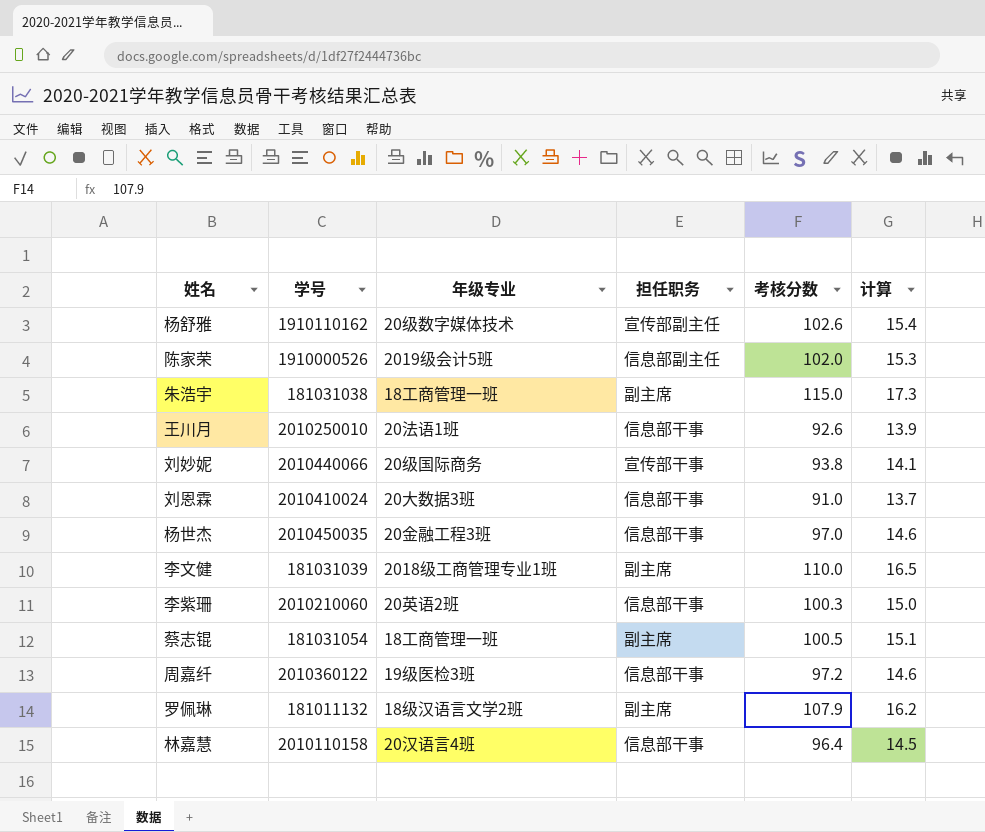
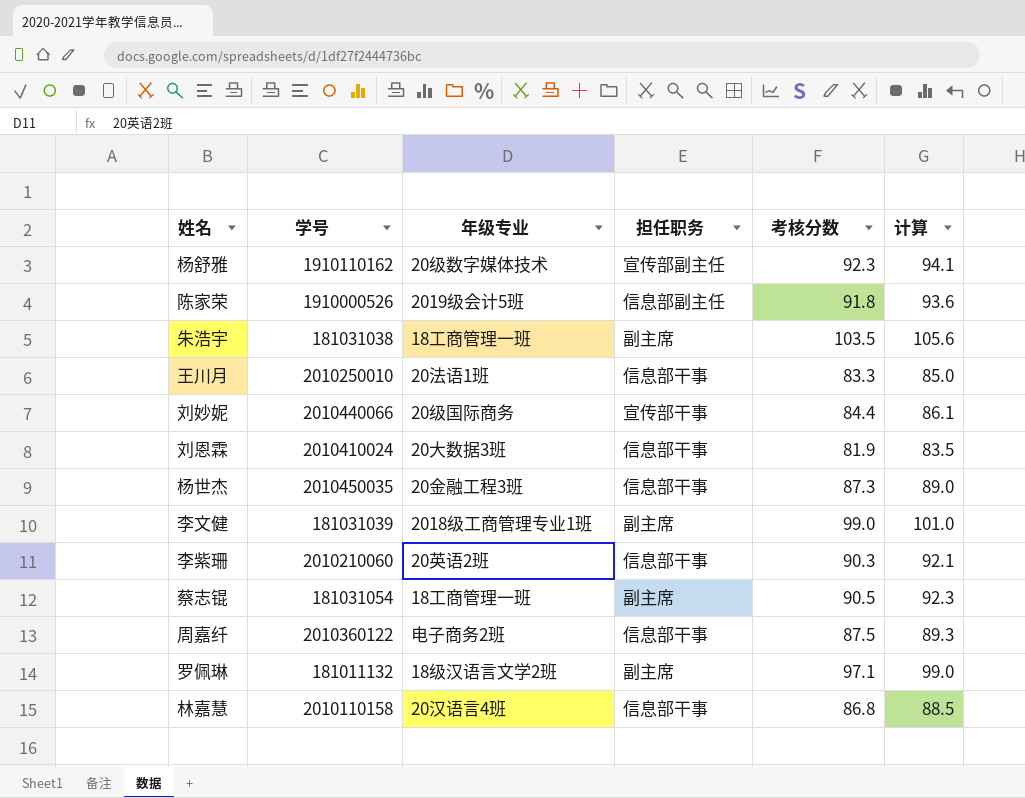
column 计算 | formula: [考核分数] * 0.15 -> [考核分数] * 1.02
杨舒雅 | 考核分数: 102.6 -> 92.3
陈家荣 | 考核分数: 102.0 -> 91.8
朱浩宇 | 考核分数: 115.0 -> 103.5
王川月 | 考核分数: 92.6 -> 83.3
刘妙妮 | 考核分数: 93.8 -> 84.4
刘恩霖 | 考核分数: 91.0 -> 81.9
杨世杰 | 考核分数: 97.0 -> 87.3
李文健 | 考核分数: 110.0 -> 99.0
李紫珊 | 考核分数: 100.3 -> 90.3
蔡志锟 | 考核分数: 100.5 -> 90.5
周嘉纤 | 年级专业: 19级医检3班 -> 电子商务2班
周嘉纤 | 考核分数: 97.2 -> 87.5
罗佩琳 | 考核分数: 107.9 -> 97.1
林嘉慧 | 考核分数: 96.4 -> 86.8

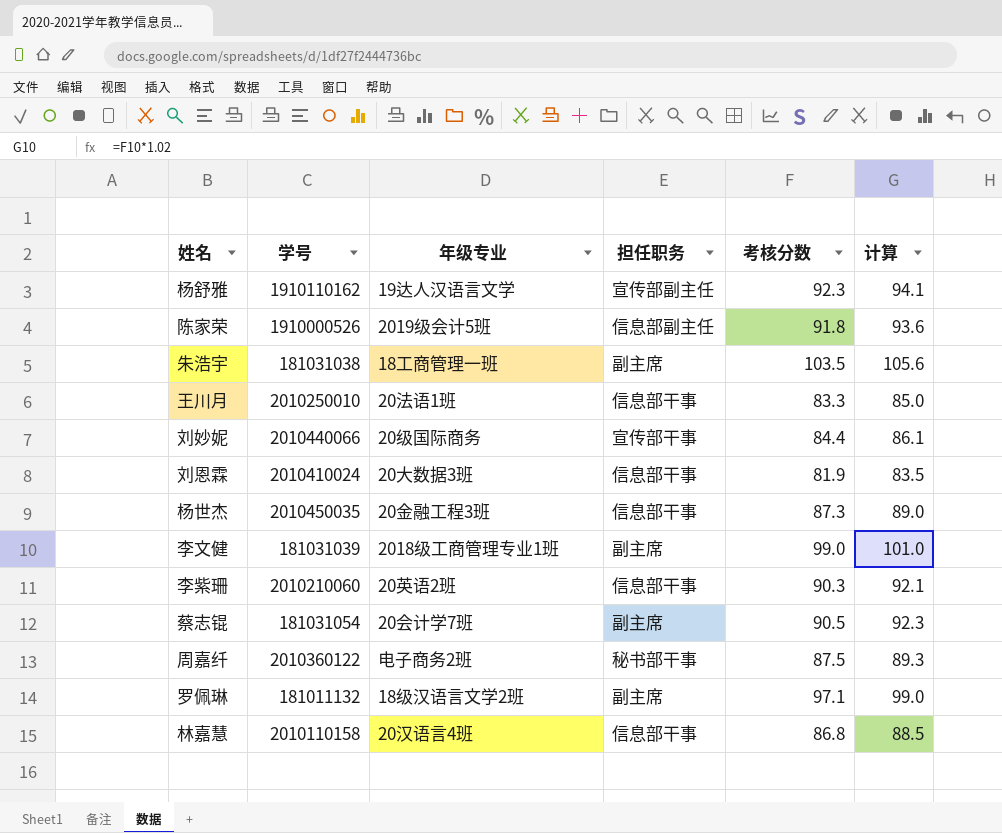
杨舒雅 | 年级专业: 20级数字媒体技术 -> 19达人汉语言文学
蔡志锟 | 年级专业: 18工商管理一班 -> 20会计学7班
周嘉纤 | 担任职务: 信息部干事 -> 秘书部干事

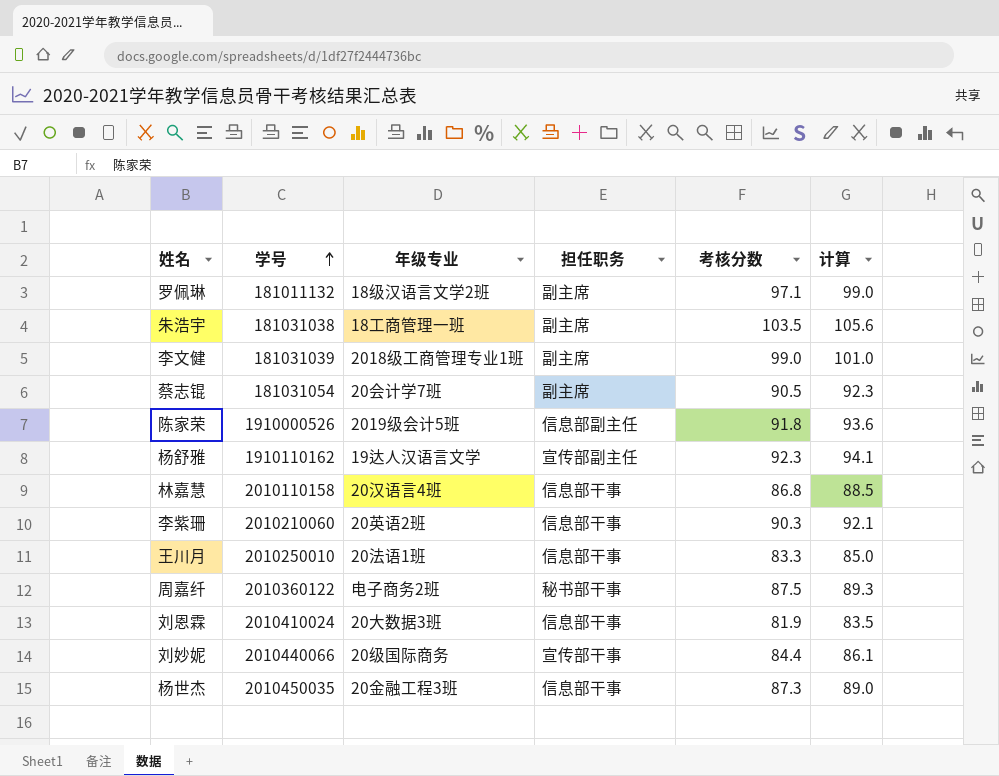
row order: none -> 学号 ascending

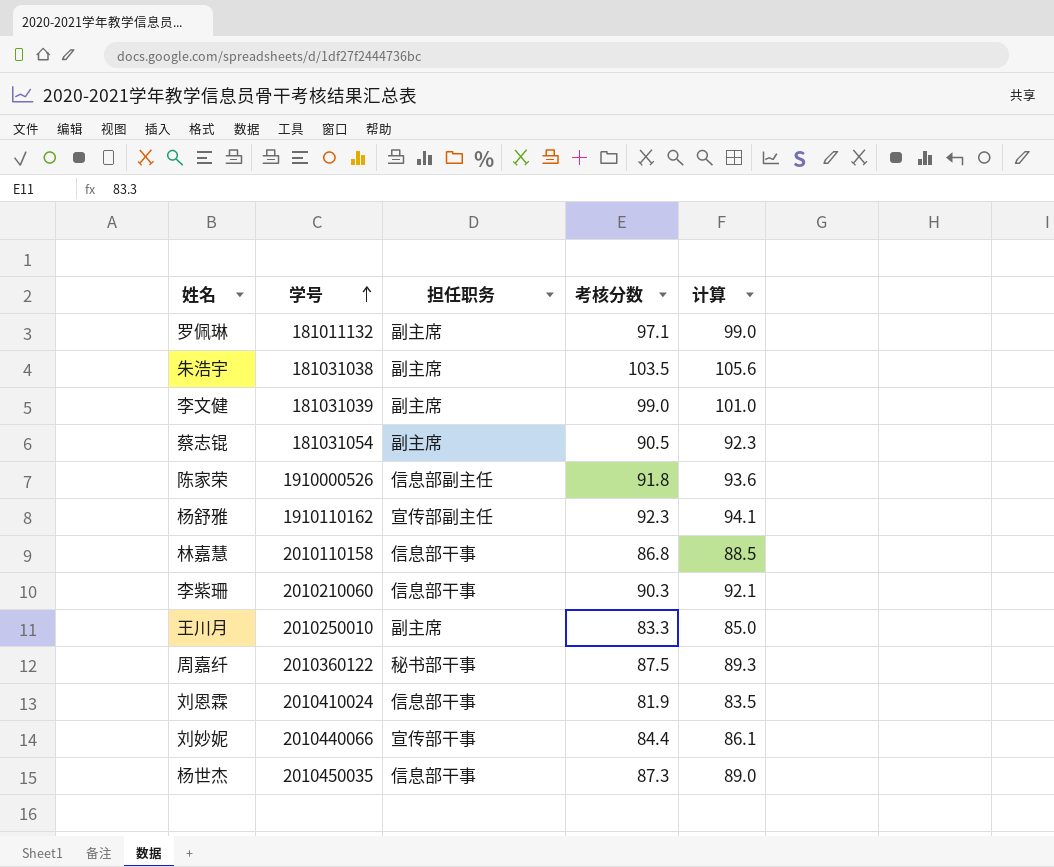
column 年级专业 | position: 3 -> none
王川月 | 担任职务: 信息部干事 -> 副主席

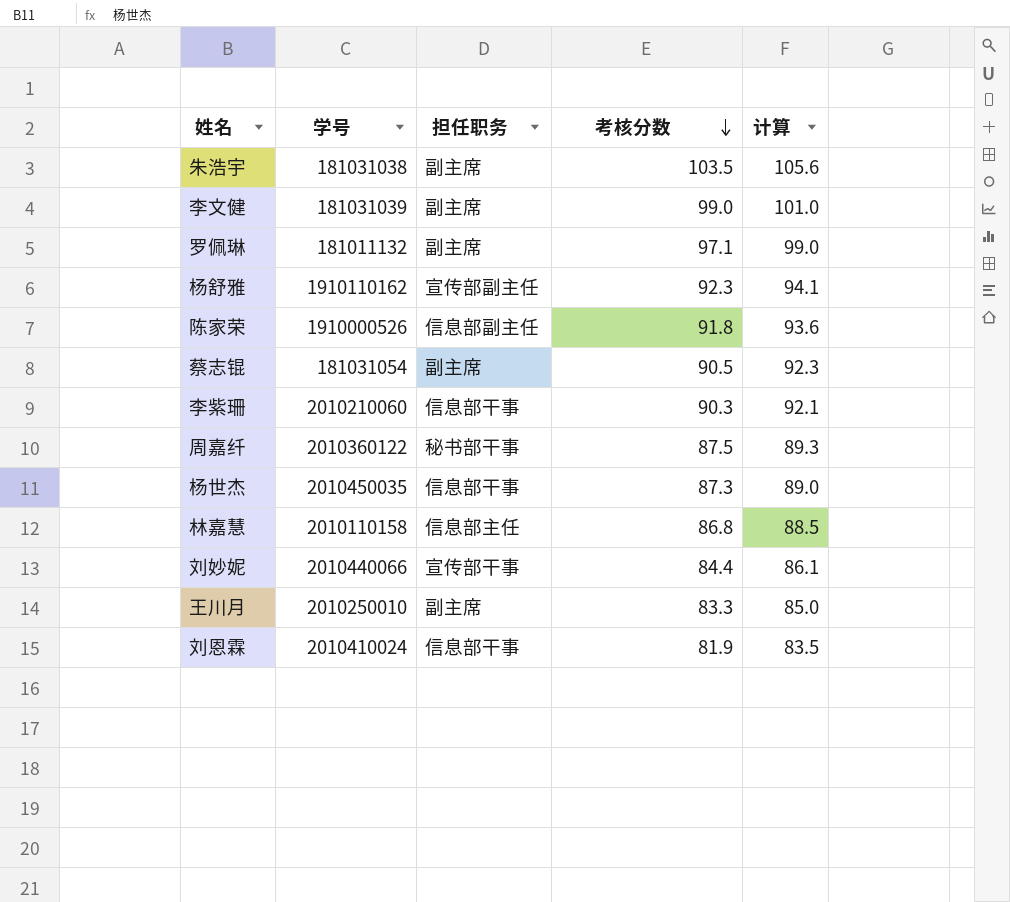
row order: 学号 ascending -> 考核分数 descending
林嘉慧 | 担任职务: 信息部干事 -> 信息部主任

